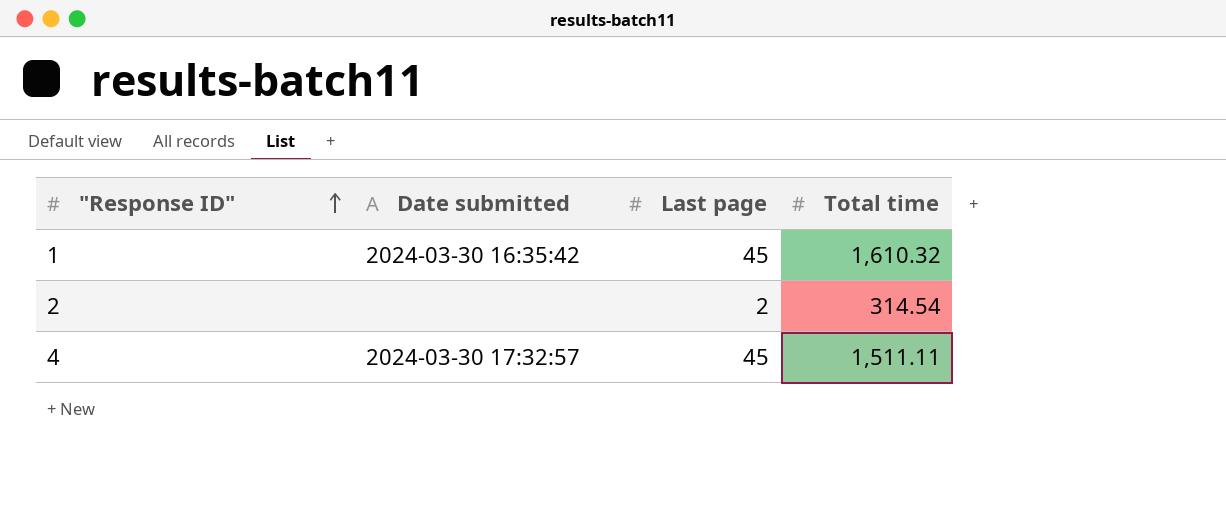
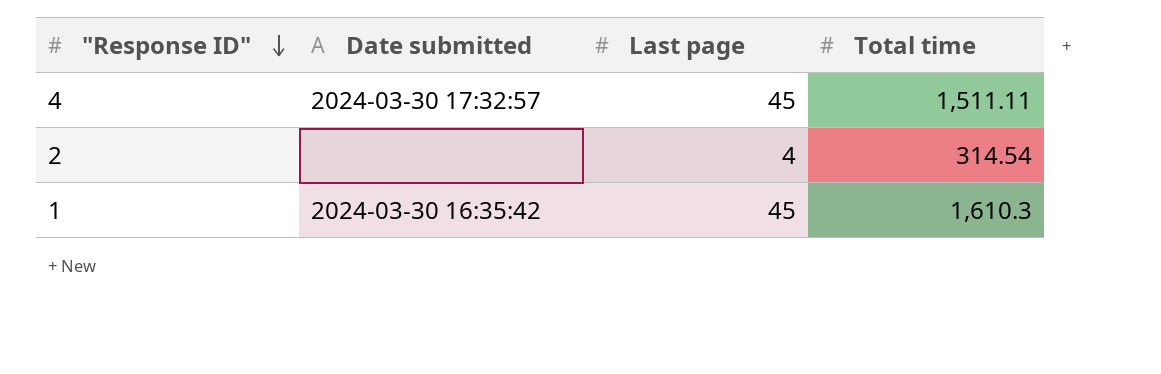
row order: "Response ID" ascending -> "Response ID" descending
2 | Last page: 2 -> 4
1 | Total time: 1,610.32 -> 1,610.3

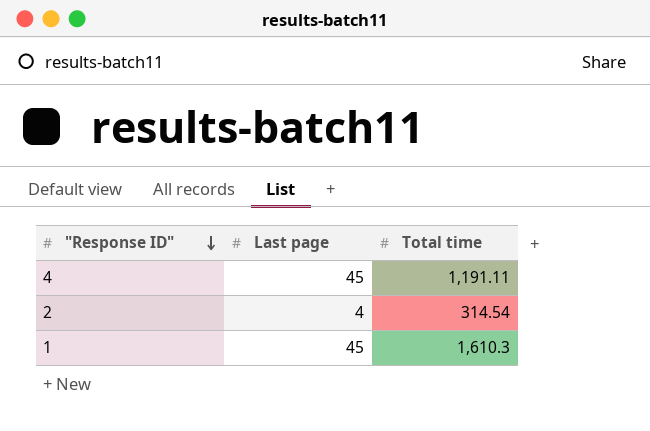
column Date submitted | position: 2 -> none
4 | Total time: 1,511.11 -> 1,191.11

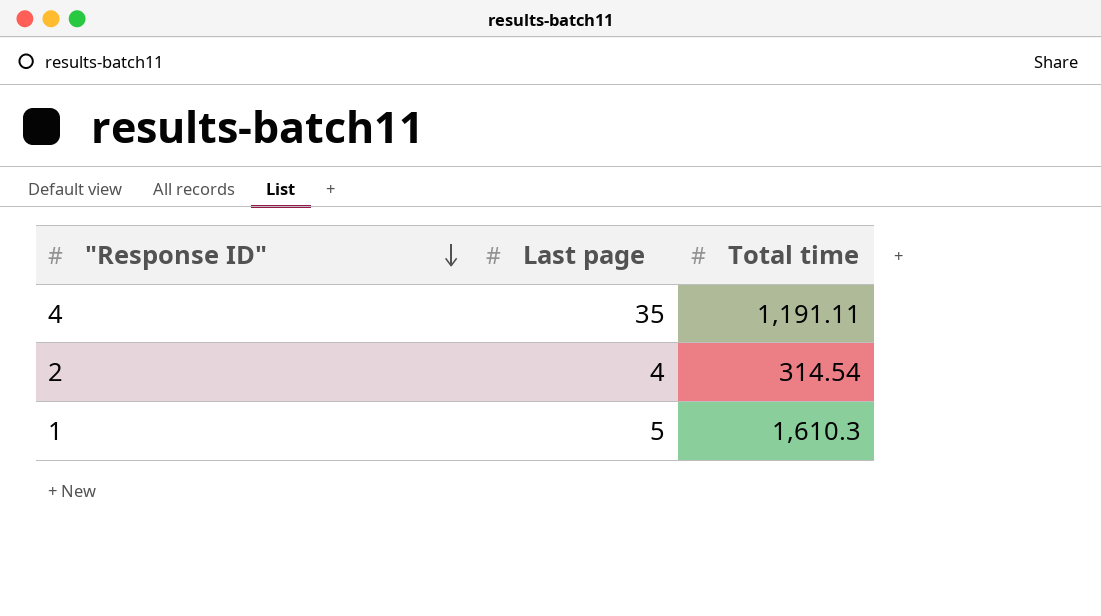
4 | Last page: 45 -> 35
1 | Last page: 45 -> 5

